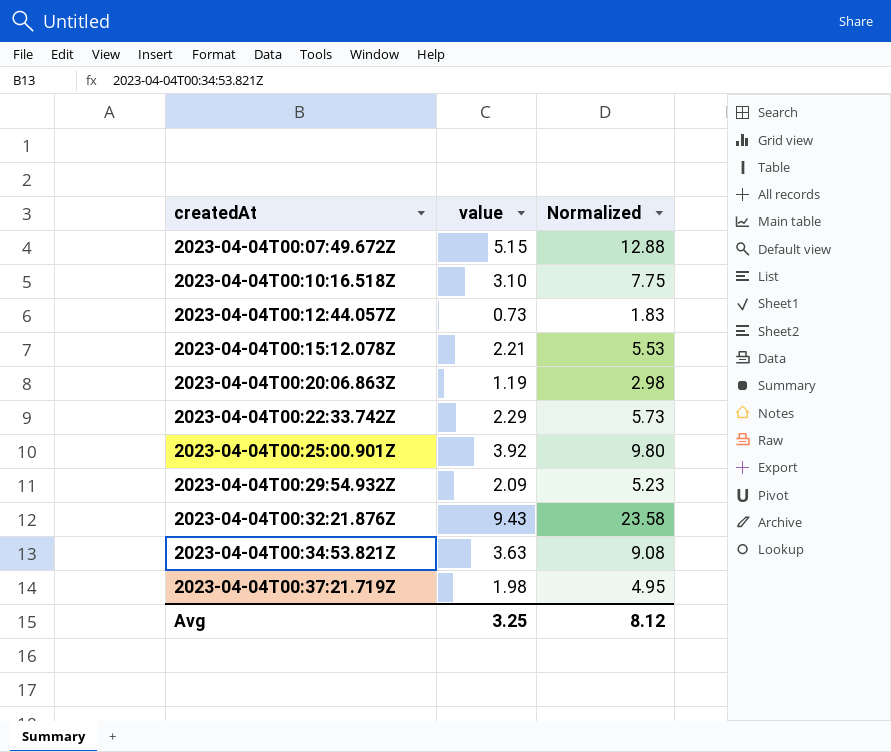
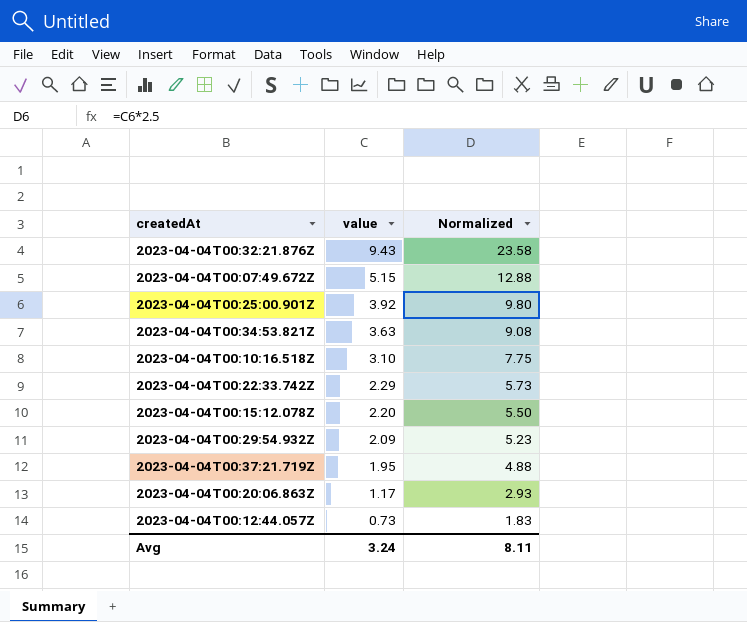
row order: createdAt ascending -> value descending
2023-04-04T00:15:12.078Z | value: 2.21 -> 2.20
2023-04-04T00:15:12.078Z | Normalized: 5.53 -> 5.50
2023-04-04T00:37:21.719Z | value: 1.98 -> 1.95
2023-04-04T00:37:21.719Z | Normalized: 4.95 -> 4.88
2023-04-04T00:20:06.863Z | value: 1.19 -> 1.17
2023-04-04T00:20:06.863Z | Normalized: 2.98 -> 2.93
Avg | value: 3.25 -> 3.24
Avg | Normalized: 8.12 -> 8.11

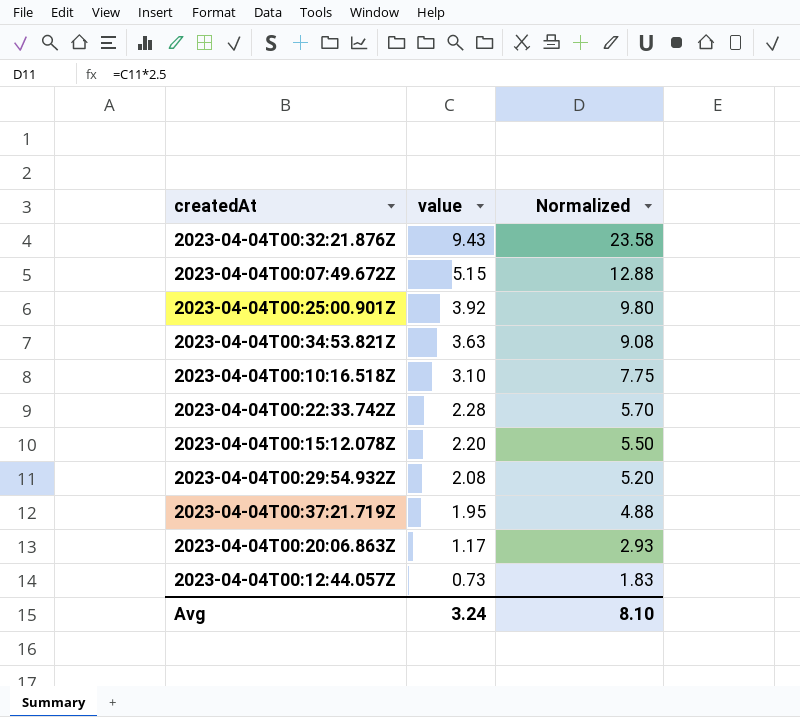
2023-04-04T00:22:33.742Z | value: 2.29 -> 2.28
2023-04-04T00:22:33.742Z | Normalized: 5.73 -> 5.70
2023-04-04T00:29:54.932Z | value: 2.09 -> 2.08
2023-04-04T00:29:54.932Z | Normalized: 5.23 -> 5.20
Avg | Normalized: 8.11 -> 8.10

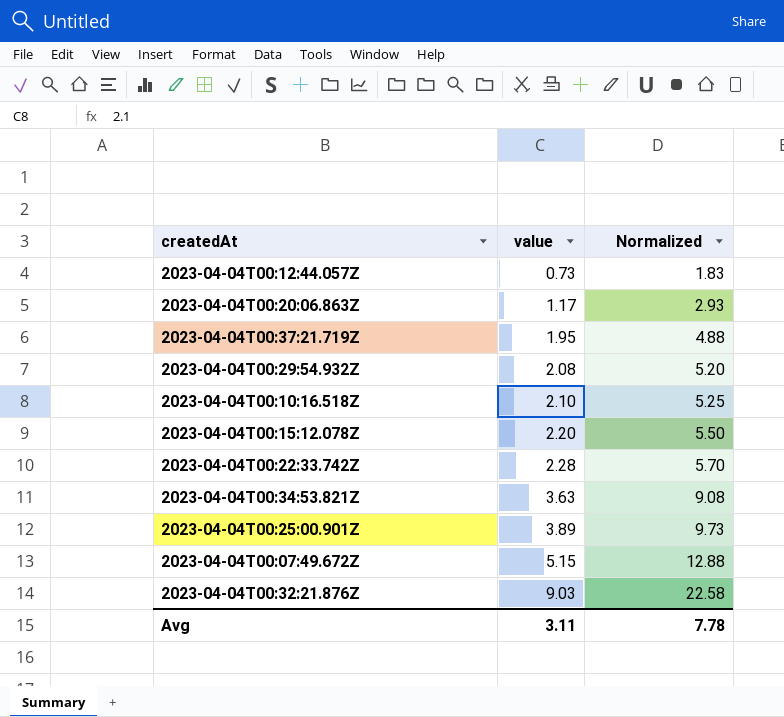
row order: value descending -> value ascending
2023-04-04T00:10:16.518Z | value: 3.10 -> 2.10
2023-04-04T00:10:16.518Z | Normalized: 7.75 -> 5.25
2023-04-04T00:25:00.901Z | value: 3.92 -> 3.89
2023-04-04T00:25:00.901Z | Normalized: 9.80 -> 9.73
2023-04-04T00:32:21.876Z | value: 9.43 -> 9.03
2023-04-04T00:32:21.876Z | Normalized: 23.58 -> 22.58
Avg | value: 3.24 -> 3.11
Avg | Normalized: 8.10 -> 7.78

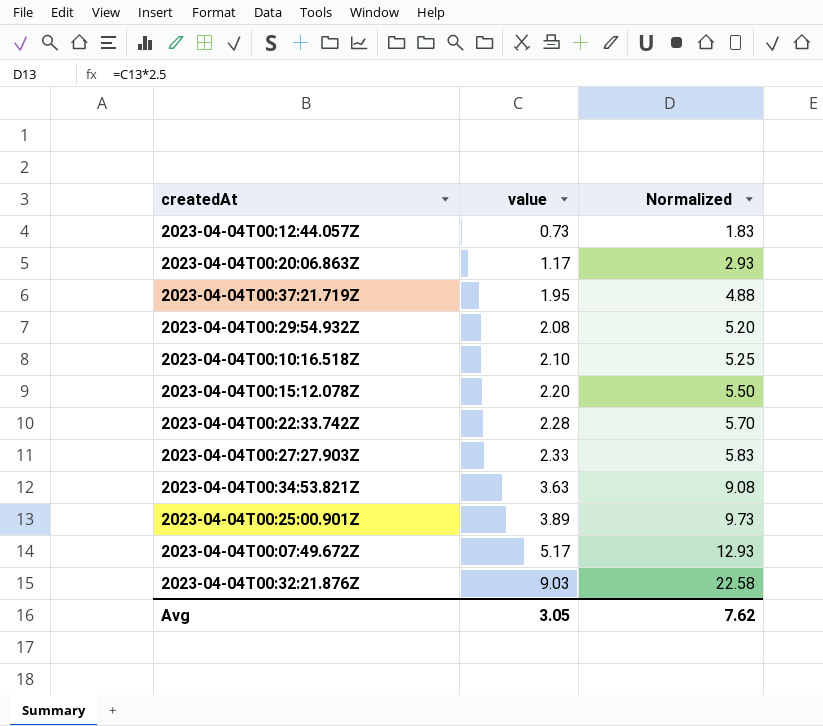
row 2023-04-04T00:27:27.903Z: none -> 2.33 | 5.83
2023-04-04T00:07:49.672Z | value: 5.15 -> 5.17
2023-04-04T00:07:49.672Z | Normalized: 12.88 -> 12.93
Avg | value: 3.11 -> 3.05
Avg | Normalized: 7.78 -> 7.62

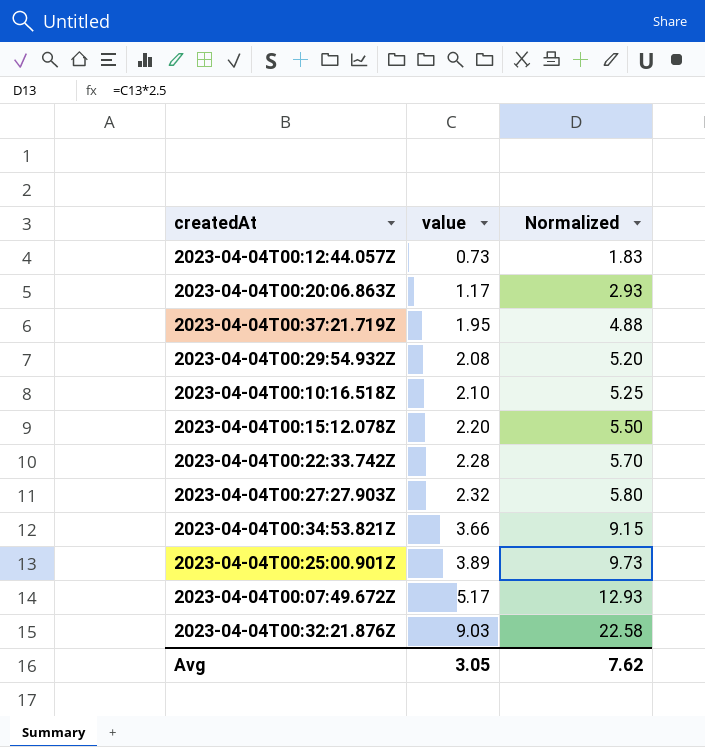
2023-04-04T00:27:27.903Z | value: 2.33 -> 2.32
2023-04-04T00:27:27.903Z | Normalized: 5.83 -> 5.80
2023-04-04T00:34:53.821Z | value: 3.63 -> 3.66
2023-04-04T00:34:53.821Z | Normalized: 9.08 -> 9.15

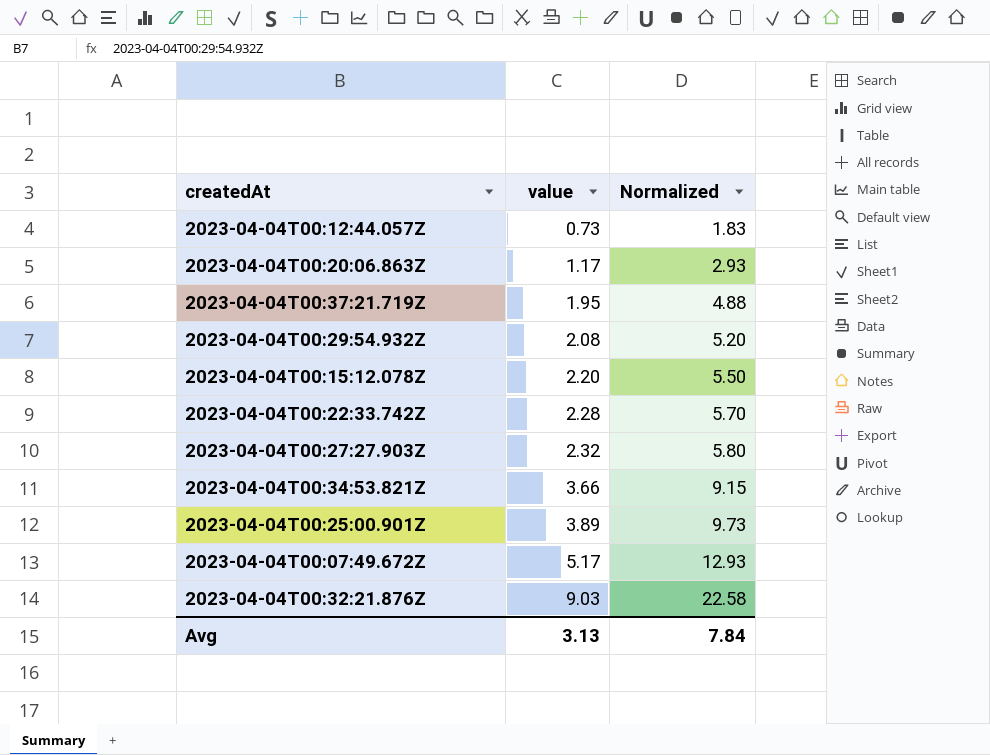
row 2023-04-04T00:10:16.518Z: 2.10 | 5.25 -> none
Avg | value: 3.05 -> 3.13
Avg | Normalized: 7.62 -> 7.84

